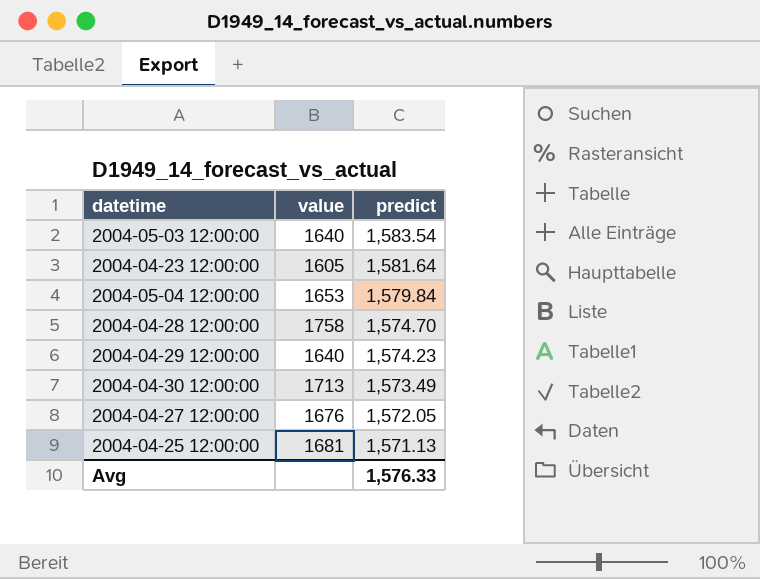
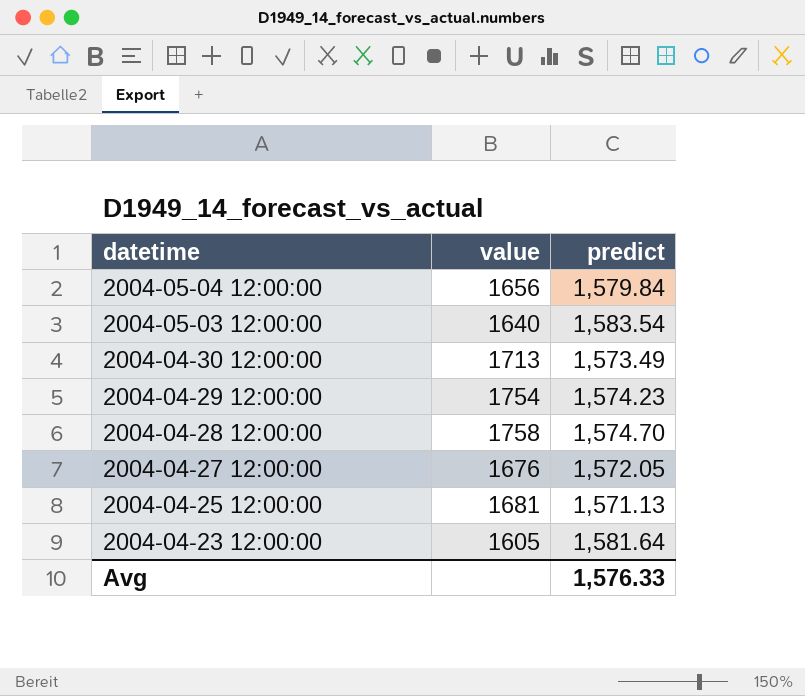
row order: predict descending -> datetime descending
2004-05-04 12:00:00 | value: 1653 -> 1656
2004-04-29 12:00:00 | value: 1640 -> 1754

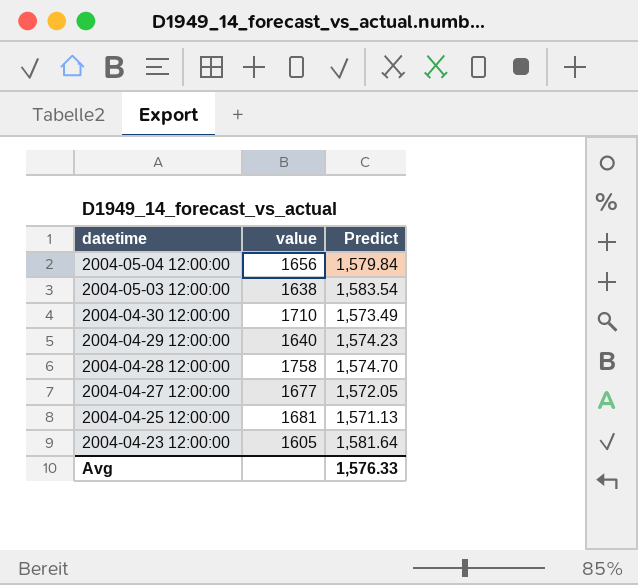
column name: predict -> Predict
2004-05-03 12:00:00 | value: 1640 -> 1638
2004-04-30 12:00:00 | value: 1713 -> 1710
2004-04-29 12:00:00 | value: 1754 -> 1640
2004-04-27 12:00:00 | value: 1676 -> 1677

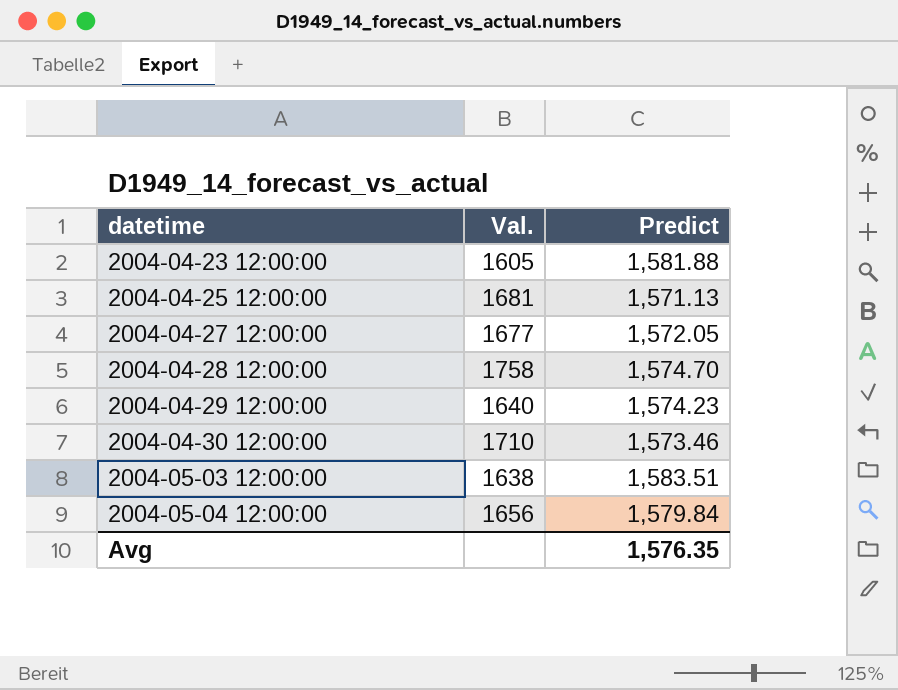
row order: datetime descending -> datetime ascending
column name: value -> Val.
2004-04-23 12:00:00 | Predict: 1,581.64 -> 1,581.88
2004-04-30 12:00:00 | Predict: 1,573.49 -> 1,573.46
2004-05-03 12:00:00 | Predict: 1,583.54 -> 1,583.51
Avg | Predict: 1,576.33 -> 1,576.35

